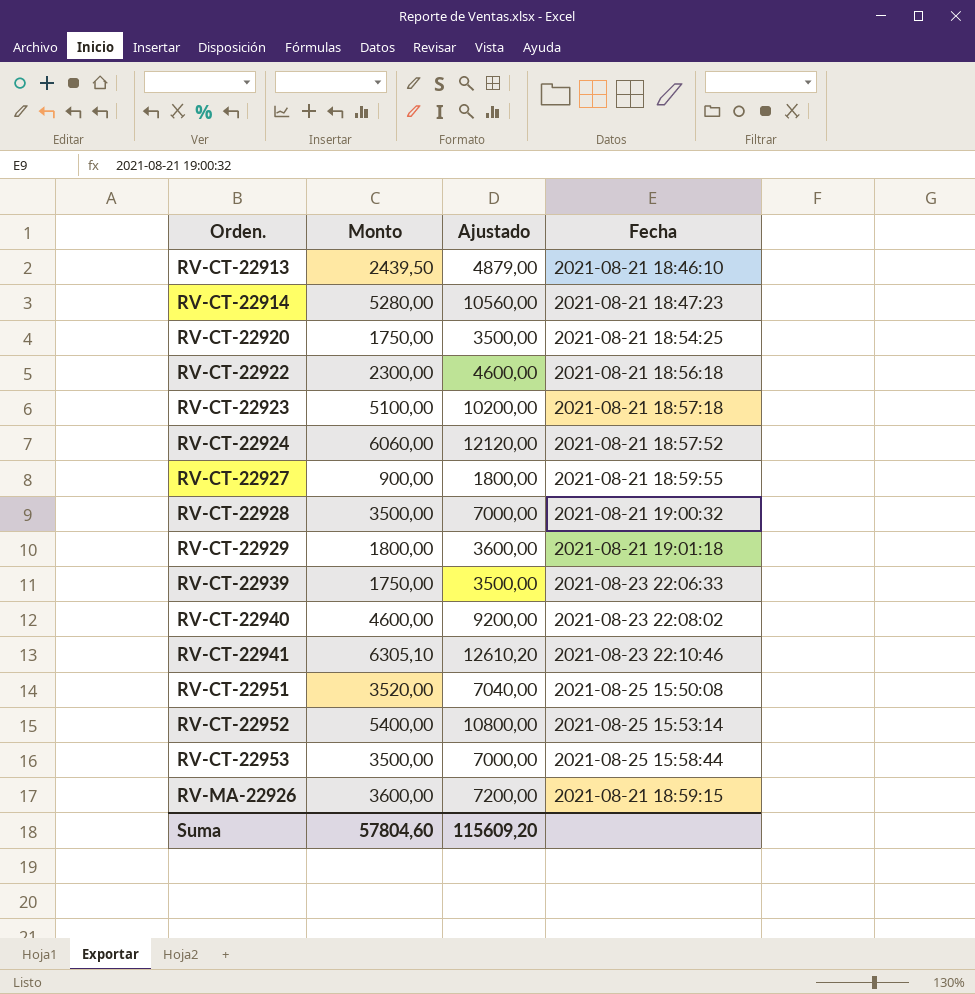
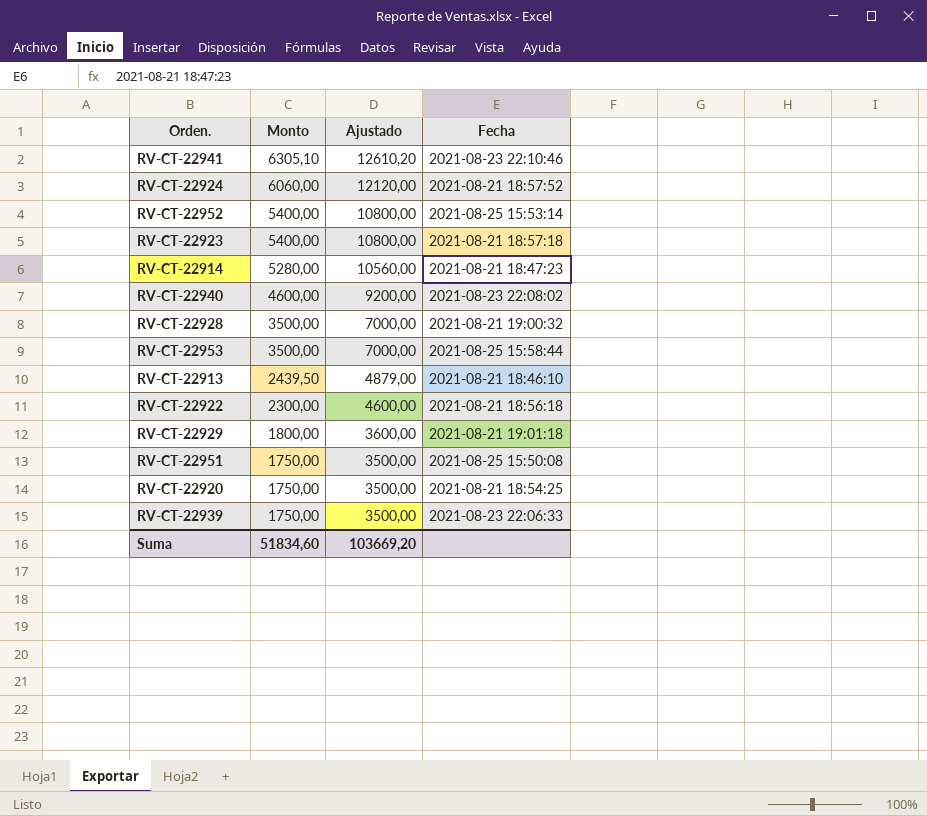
row order: Orden. ascending -> Monto descending
row RV-CT-22927: 900,00 | 1800,00 | 2021-08-21 18:59:55 -> none
row RV-MA-22926: 3600,00 | 7200,00 | 2021-08-21 18:59:15 -> none
RV-CT-22923 | Monto: 5100,00 -> 5400,00
RV-CT-22923 | Ajustado: 10200,00 -> 10800,00
RV-CT-22951 | Monto: 3520,00 -> 1750,00
RV-CT-22951 | Ajustado: 7040,00 -> 3500,00
Suma | Monto: 57804,60 -> 51834,60
Suma | Ajustado: 115609,20 -> 103669,20

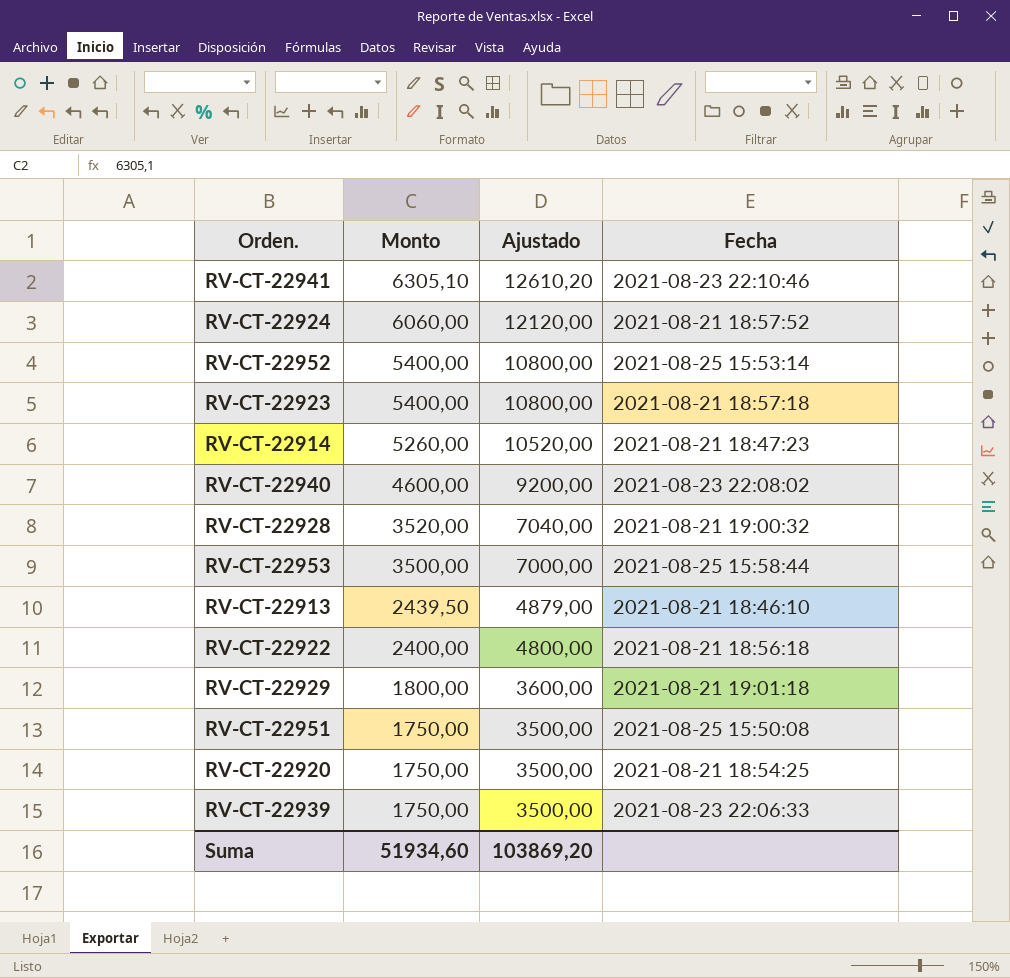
RV-CT-22914 | Monto: 5280,00 -> 5260,00
RV-CT-22914 | Ajustado: 10560,00 -> 10520,00
RV-CT-22928 | Monto: 3500,00 -> 3520,00
RV-CT-22928 | Ajustado: 7000,00 -> 7040,00
RV-CT-22922 | Monto: 2300,00 -> 2400,00
RV-CT-22922 | Ajustado: 4600,00 -> 4800,00
Suma | Monto: 51834,60 -> 51934,60
Suma | Ajustado: 103669,20 -> 103869,20

